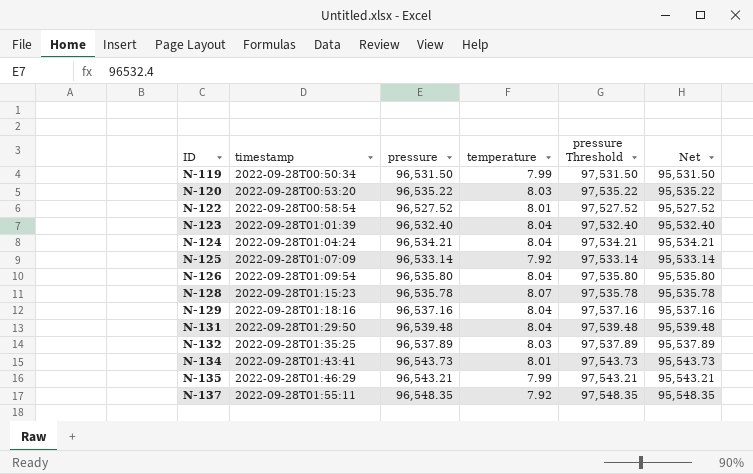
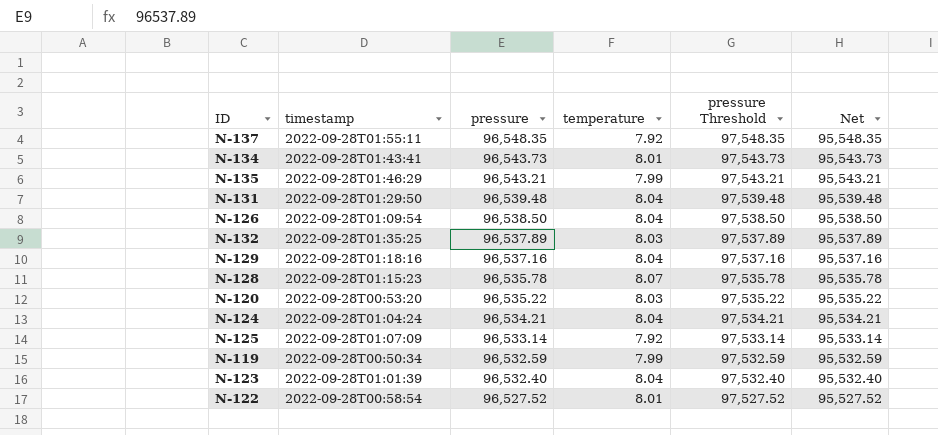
row order: ID ascending -> pressure descending
N-126 | pressure: 96,535.80 -> 96,538.50
N-126 | pressure Threshold: 97,535.80 -> 97,538.50
N-126 | Net: 95,535.80 -> 95,538.50
N-119 | pressure: 96,531.50 -> 96,532.59
N-119 | pressure Threshold: 97,531.50 -> 97,532.59
N-119 | Net: 95,531.50 -> 95,532.59

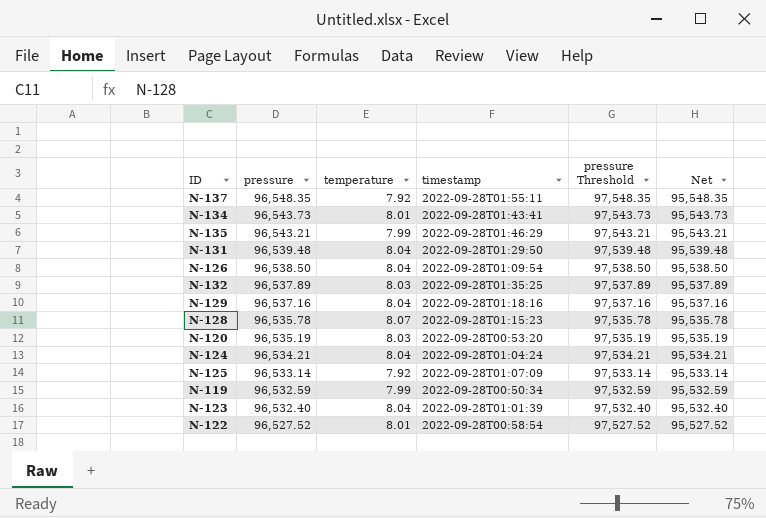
column timestamp | position: 2 -> 4
N-120 | pressure: 96,535.22 -> 96,535.19
N-120 | pressure Threshold: 97,535.22 -> 97,535.19
N-120 | Net: 95,535.22 -> 95,535.19

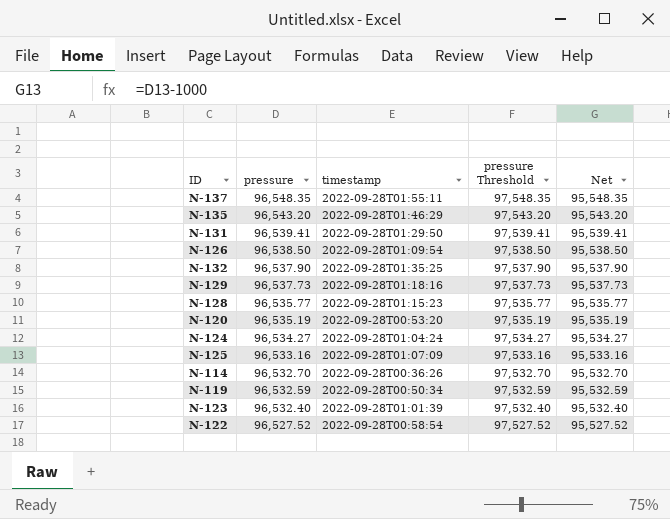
column temperature | position: 3 -> none
row N-134: 96,543.73 | 8.01 | 2022-09-28T01:43:41 | 97,543.73 | 95,543.73 -> none
N-135 | pressure: 96,543.21 -> 96,543.20
N-135 | pressure Threshold: 97,543.21 -> 97,543.20
N-135 | Net: 95,543.21 -> 95,543.20
N-131 | pressure: 96,539.48 -> 96,539.41
N-131 | pressure Threshold: 97,539.48 -> 97,539.41
N-131 | Net: 95,539.48 -> 95,539.41
N-132 | pressure: 96,537.89 -> 96,537.90
N-132 | pressure Threshold: 97,537.89 -> 97,537.90
N-132 | Net: 95,537.89 -> 95,537.90
N-129 | pressure: 96,537.16 -> 96,537.73
N-129 | pressure Threshold: 97,537.16 -> 97,537.73
N-129 | Net: 95,537.16 -> 95,537.73
N-128 | pressure: 96,535.78 -> 96,535.77
N-128 | pressure Threshold: 97,535.78 -> 97,535.77
N-128 | Net: 95,535.78 -> 95,535.77
N-124 | pressure: 96,534.21 -> 96,534.27
N-124 | pressure Threshold: 97,534.21 -> 97,534.27
N-124 | Net: 95,534.21 -> 95,534.27
N-125 | pressure: 96,533.14 -> 96,533.16
N-125 | pressure Threshold: 97,533.14 -> 97,533.16
N-125 | Net: 95,533.14 -> 95,533.16
row N-114: none -> 96,532.70 | 2022-09-28T00:36:26 | 97,532.70 | 95,532.70

